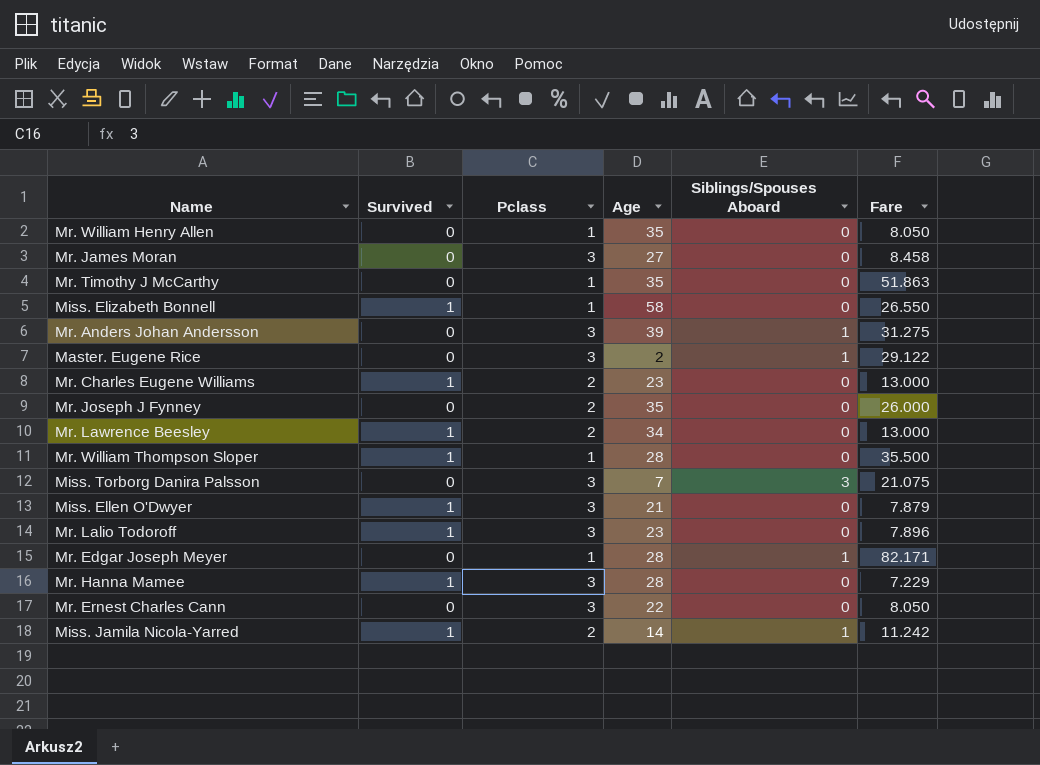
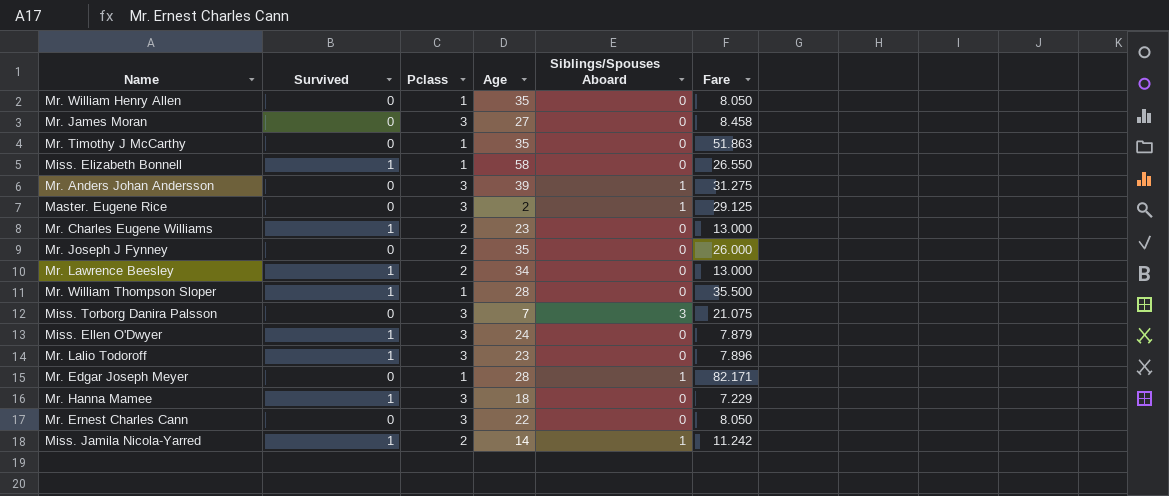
Master. Eugene Rice | Fare: 29.122 -> 29.125
Miss. Ellen O'Dwyer | Age: 21 -> 24
Mr. Hanna Mamee | Age: 28 -> 18

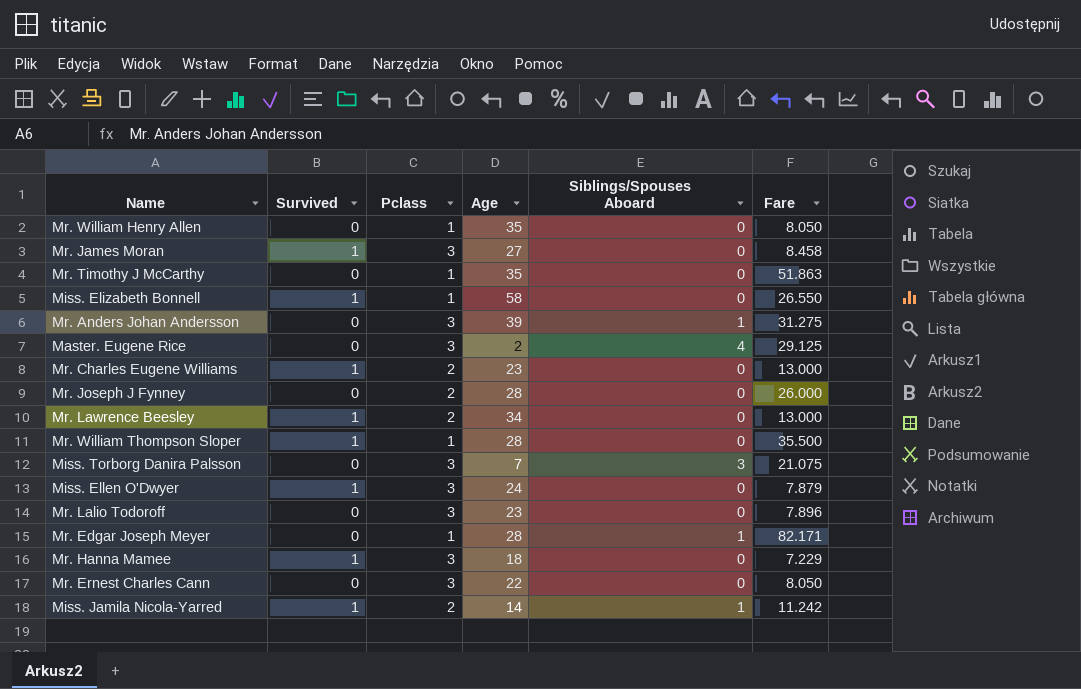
Mr. James Moran | Survived: 0 -> 1
Master. Eugene Rice | Siblings/Spouses Aboard: 1 -> 4
Mr. Joseph J Fynney | Age: 35 -> 28
Mr. Lalio Todoroff | Survived: 1 -> 0

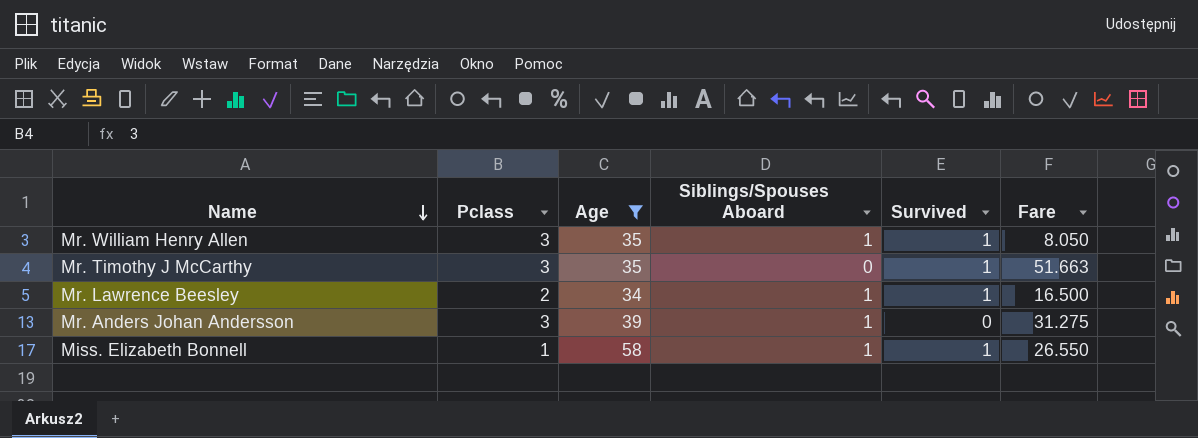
filter: none -> Age >= 34
row order: none -> Name descending
column Survived | position: 2 -> 5
Mr. William Henry Allen | Pclass: 1 -> 3
Mr. William Henry Allen | Siblings/Spouses Aboard: 0 -> 1
Mr. William Henry Allen | Survived: 0 -> 1
Mr. Timothy J McCarthy | Pclass: 1 -> 3
Mr. Timothy J McCarthy | Survived: 0 -> 1
Mr. Timothy J McCarthy | Fare: 51.863 -> 51.663
Mr. Lawrence Beesley | Siblings/Spouses Aboard: 0 -> 1
Mr. Lawrence Beesley | Fare: 13.000 -> 16.500
Miss. Elizabeth Bonnell | Siblings/Spouses Aboard: 0 -> 1

